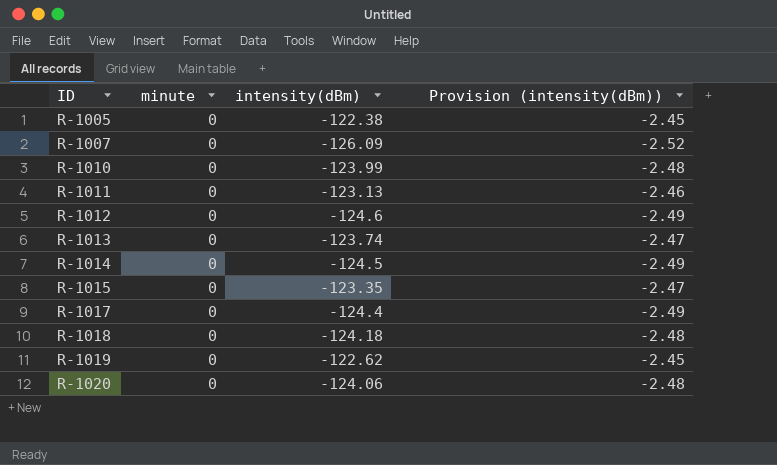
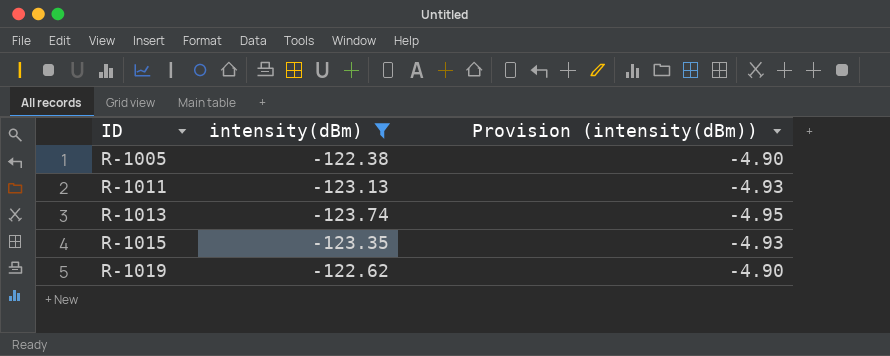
filter: none -> intensity(dBm) >= -123.74
column minute | position: 2 -> none
column Provision (intensity(dBm)) | formula: [intensity(dBm)] * 0.02 -> [intensity(dBm)] * 0.04

